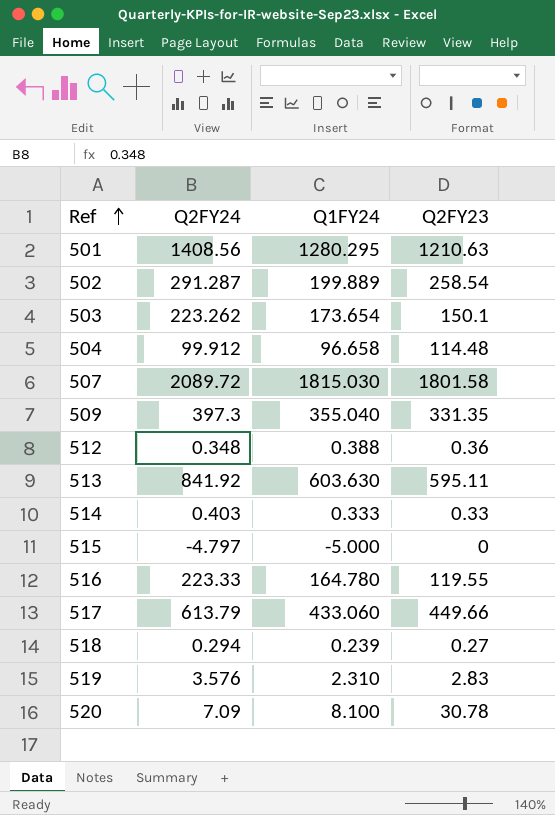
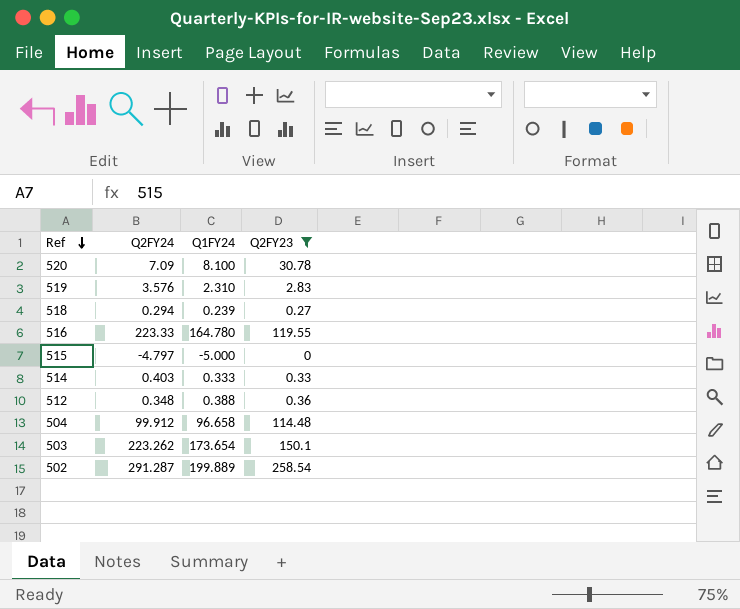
filter: none -> Q2FY23 <= 258.54
row order: Ref ascending -> Ref descending

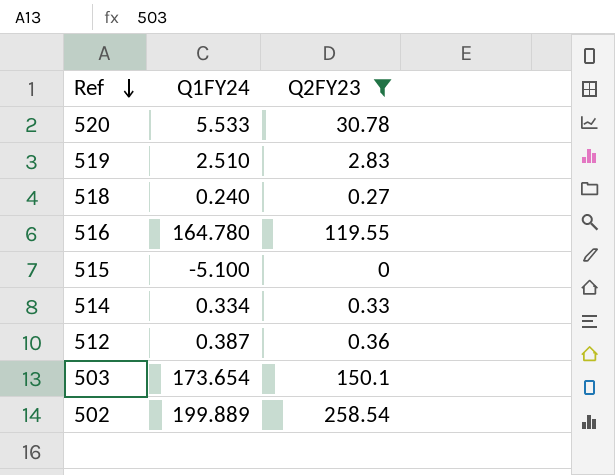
column Q2FY24 | position: 2 -> none
row 504: 99.912 | 96.658 | 114.48 -> none
520 | Q1FY24: 8.100 -> 5.533
519 | Q1FY24: 2.310 -> 2.510
518 | Q1FY24: 0.239 -> 0.240
515 | Q1FY24: -5.000 -> -5.100
514 | Q1FY24: 0.333 -> 0.334
512 | Q1FY24: 0.388 -> 0.387

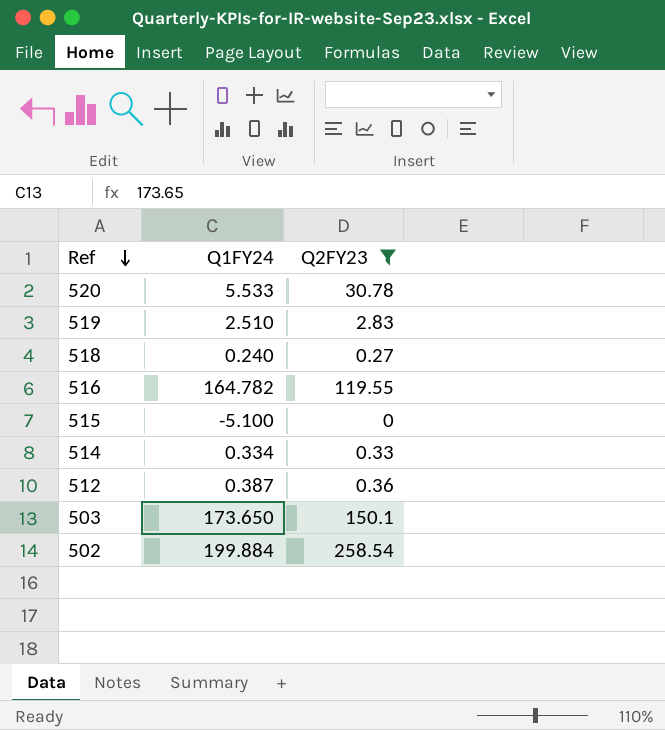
516 | Q1FY24: 164.780 -> 164.782
503 | Q1FY24: 173.654 -> 173.650
502 | Q1FY24: 199.889 -> 199.884

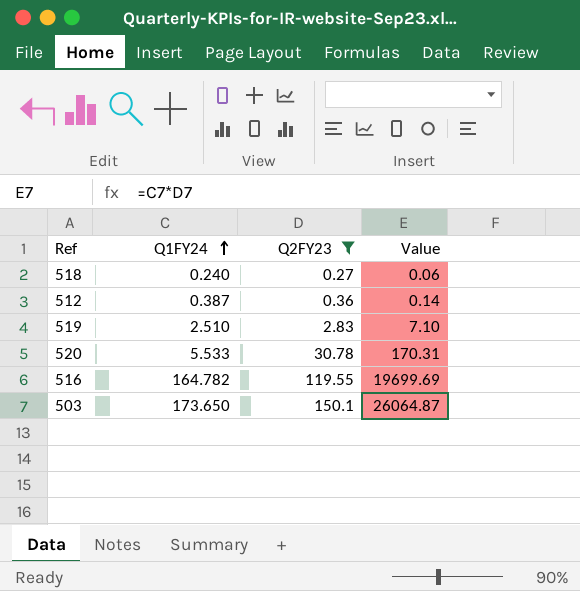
row order: Ref descending -> Q1FY24 ascending
column Value | formula: none -> [Q1FY24] * [Q2FY23]
row 515: -5.100 | 0 -> none
row 514: 0.334 | 0.33 -> none
row 502: 199.884 | 258.54 -> none

